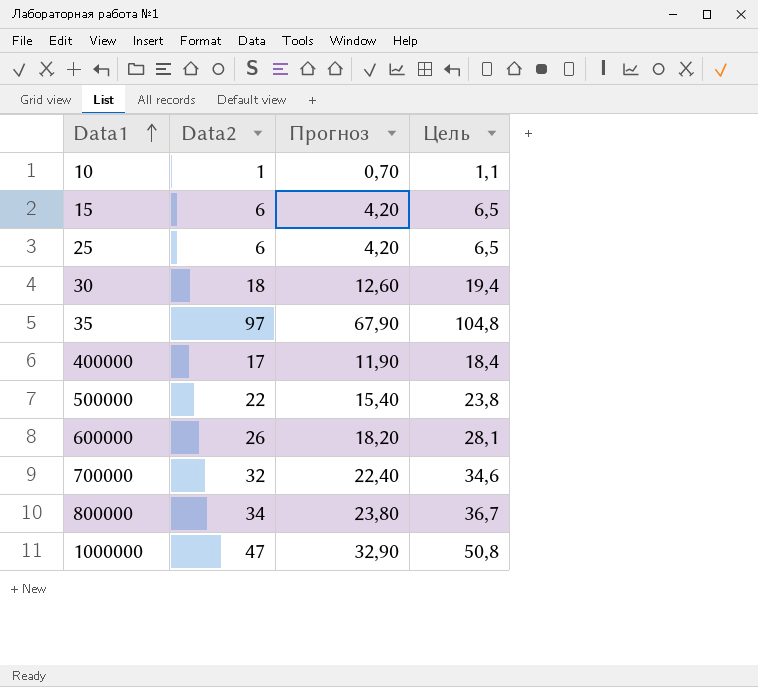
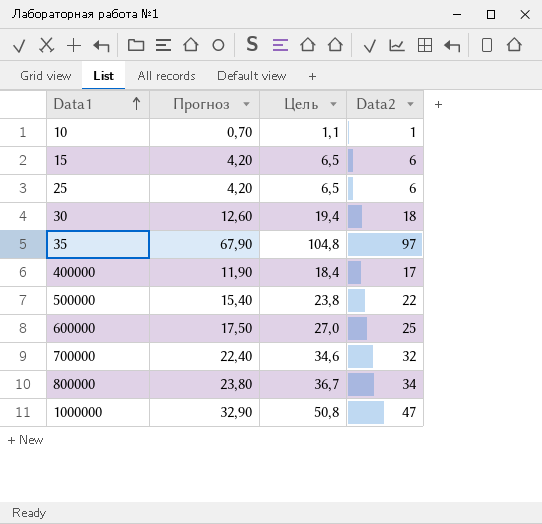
column Data2 | position: 2 -> 4
600000 | Прогноз: 18,20 -> 17,50
600000 | Цель: 28,1 -> 27,0
600000 | Data2: 26 -> 25

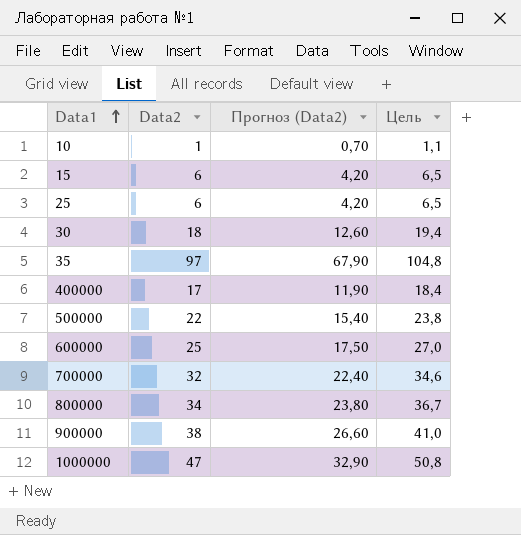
column Data2 | position: 4 -> 2
column name: Прогноз -> Прогноз (Data2)
row 900000: none -> 38 | 26,60 | 41,0

